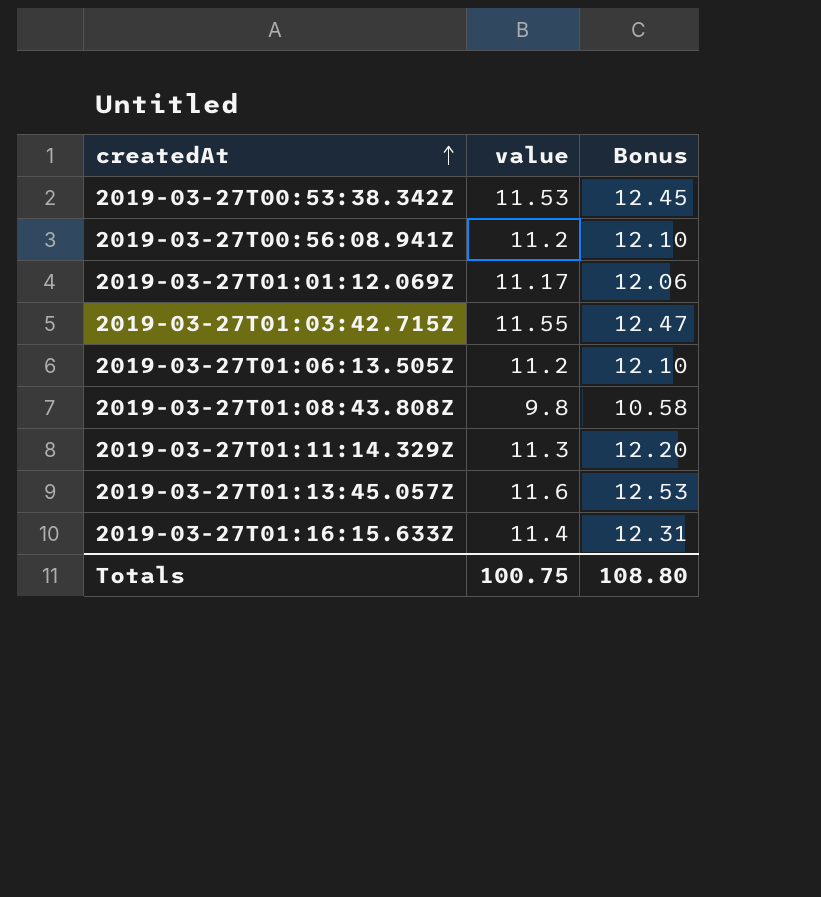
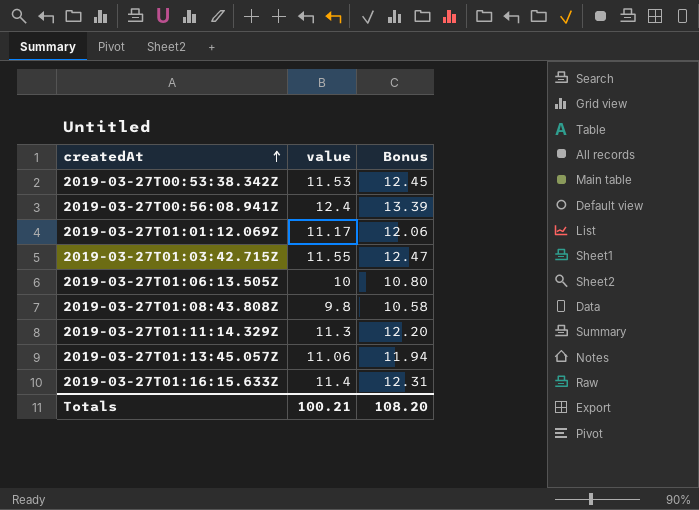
2019-03-27T00:56:08.941Z | value: 11.2 -> 12.4
2019-03-27T00:56:08.941Z | Bonus: 12.10 -> 13.39
2019-03-27T01:06:13.505Z | value: 11.2 -> 10
2019-03-27T01:06:13.505Z | Bonus: 12.10 -> 10.80
2019-03-27T01:13:45.057Z | value: 11.6 -> 11.06
2019-03-27T01:13:45.057Z | Bonus: 12.53 -> 11.94
Totals | value: 100.75 -> 100.21
Totals | Bonus: 108.80 -> 108.20

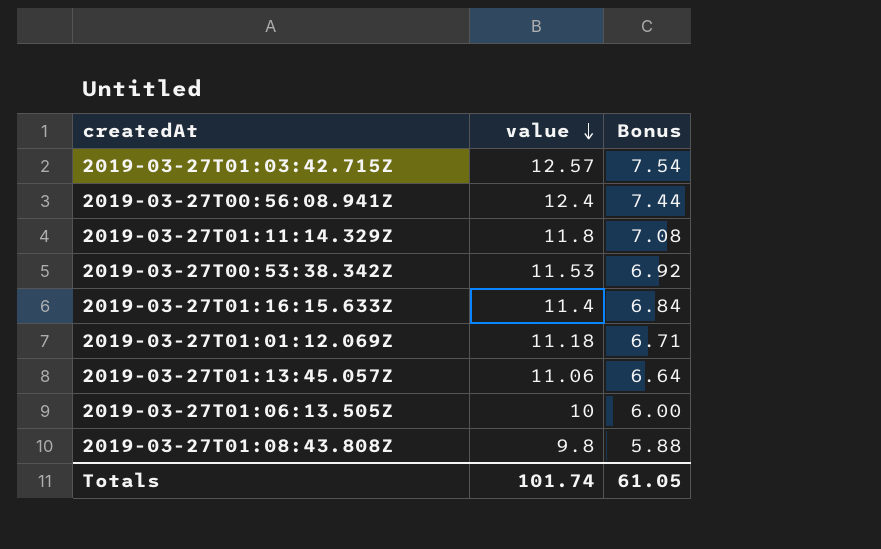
row order: createdAt ascending -> value descending
column Bonus | formula: [value] * 1.08 -> [value] * 0.6
2019-03-27T01:03:42.715Z | value: 11.55 -> 12.57
2019-03-27T01:11:14.329Z | value: 11.3 -> 11.8
2019-03-27T01:01:12.069Z | value: 11.17 -> 11.18
Totals | value: 100.21 -> 101.74
Totals | Bonus: 108.20 -> 61.05

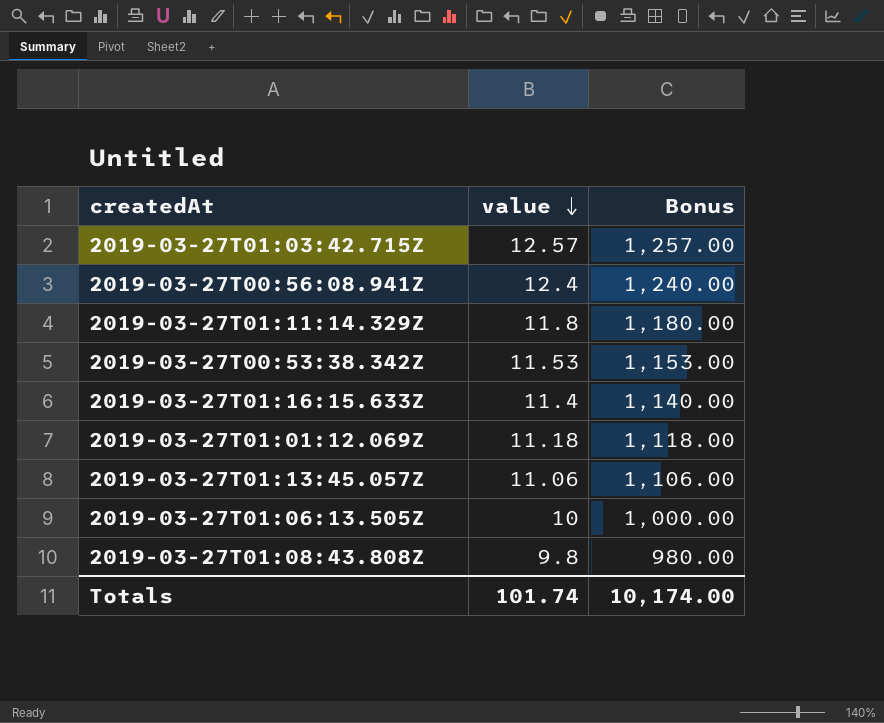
column Bonus | formula: [value] * 0.6 -> [value] * 100
Totals | Bonus: 61.05 -> 10,174.00

